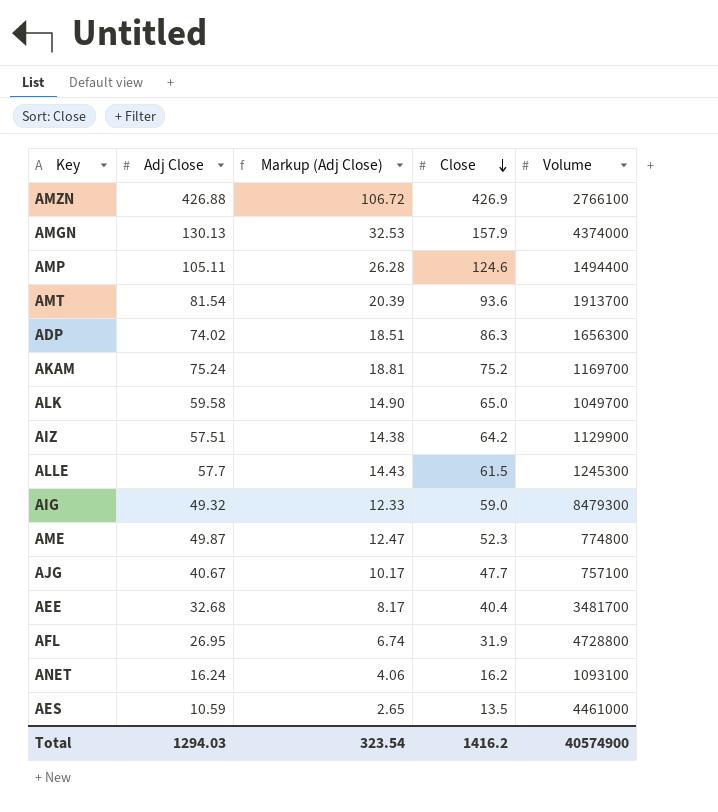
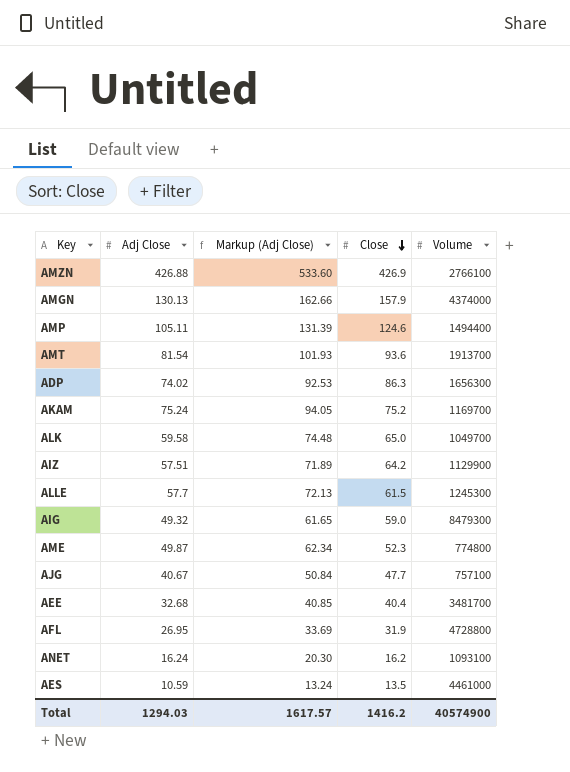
column Markup (Adj Close) | formula: [Adj Close] * 0.25 -> [Adj Close] * 1.25
Total | Markup (Adj Close): 323.54 -> 1617.57

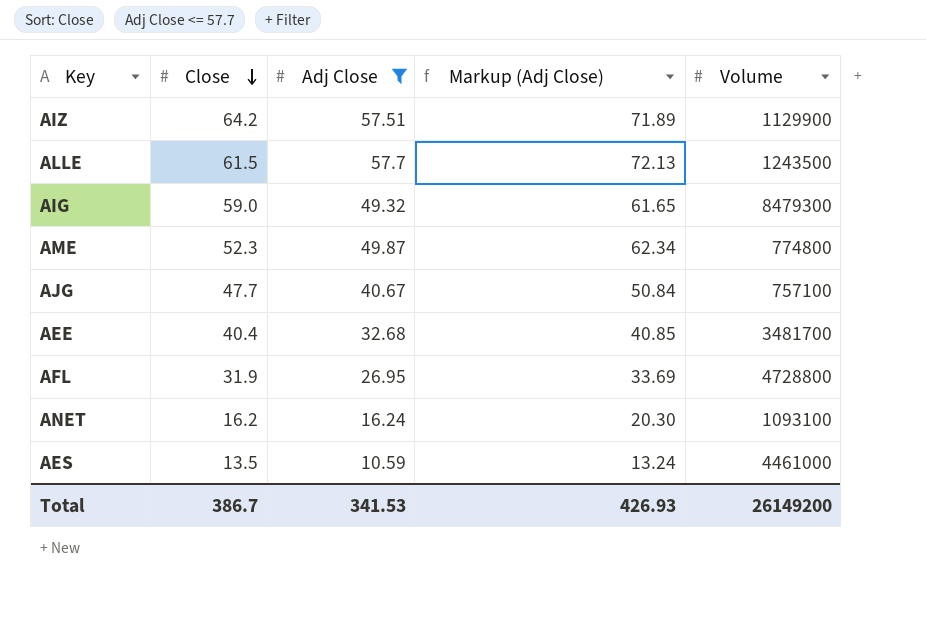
filter: none -> Adj Close <= 57.7
column Close | position: 4 -> 2
ALLE | Volume: 1245300 -> 1243500
Total | Close: 1416.2 -> 386.7
Total | Adj Close: 1294.03 -> 341.53
Total | Markup (Adj Close): 1617.57 -> 426.93
Total | Volume: 40574900 -> 26149200

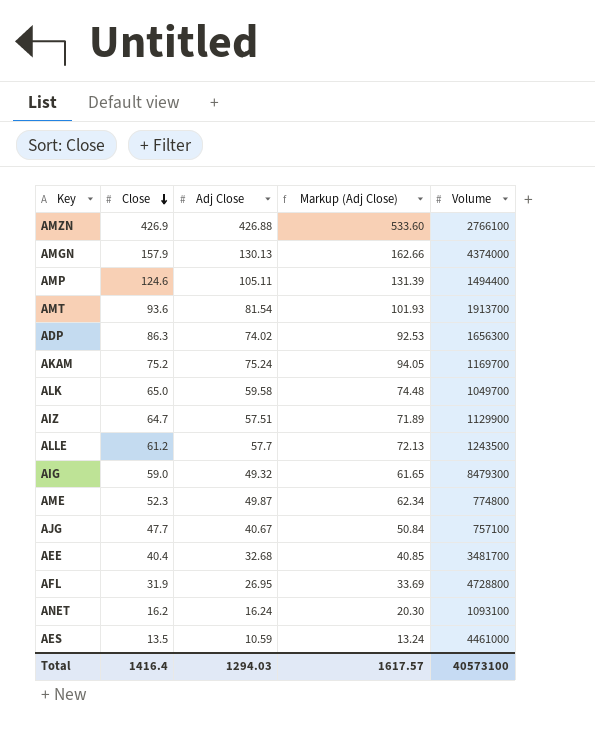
filter: Adj Close <= 57.7 -> none
AIZ | Close: 64.2 -> 64.7
ALLE | Close: 61.5 -> 61.2
Total | Close: 386.7 -> 1416.4
Total | Adj Close: 341.53 -> 1294.03
Total | Markup (Adj Close): 426.93 -> 1617.57
Total | Volume: 26149200 -> 40573100

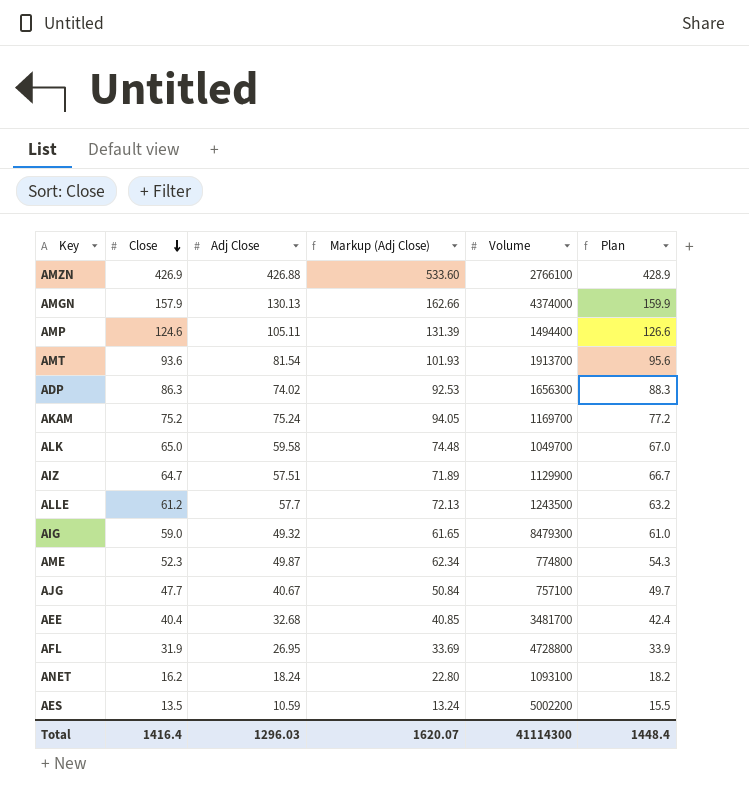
column Plan | formula: none -> [Close] + 2
ANET | Adj Close: 16.24 -> 18.24
ANET | Markup (Adj Close): 20.30 -> 22.80
AES | Volume: 4461000 -> 5002200
Total | Adj Close: 1294.03 -> 1296.03
Total | Markup (Adj Close): 1617.57 -> 1620.07
Total | Volume: 40573100 -> 41114300

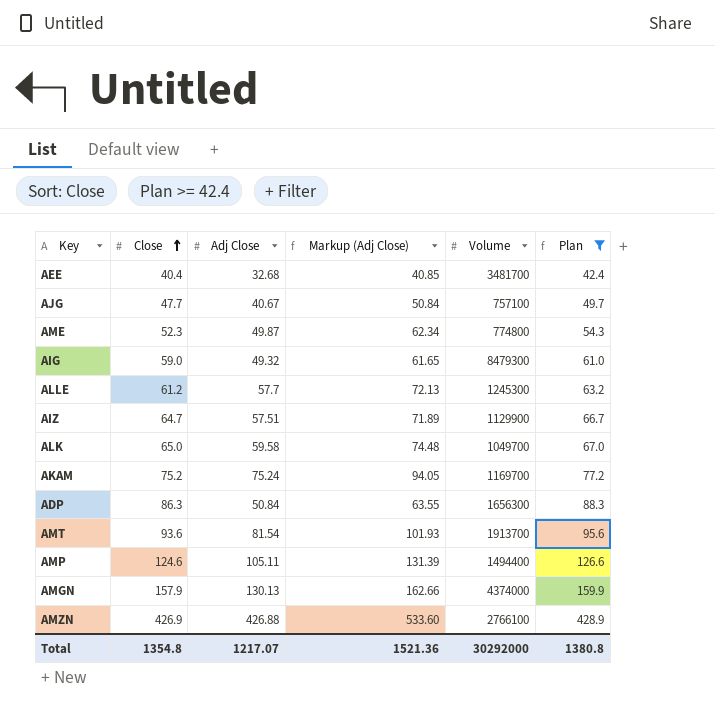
filter: none -> Plan >= 42.4
row order: Close descending -> Close ascending
ALLE | Volume: 1243500 -> 1245300
ADP | Adj Close: 74.02 -> 50.84
ADP | Markup (Adj Close): 92.53 -> 63.55
Total | Close: 1416.4 -> 1354.8
Total | Adj Close: 1296.03 -> 1217.07
Total | Markup (Adj Close): 1620.07 -> 1521.36
Total | Volume: 41114300 -> 30292000
Total | Plan: 1448.4 -> 1380.8

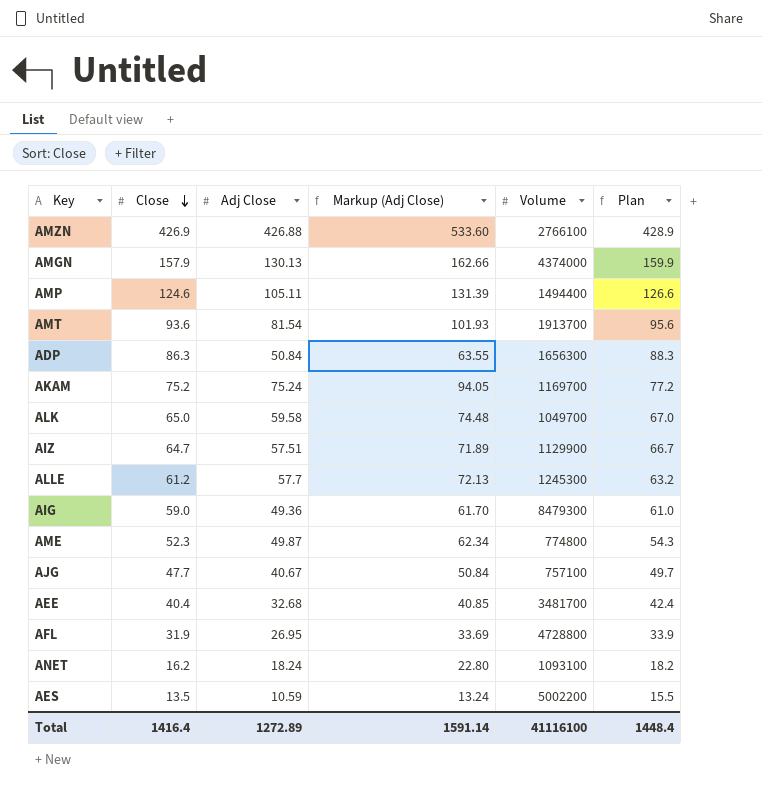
filter: Plan >= 42.4 -> none
row order: Close ascending -> Close descending
AIG | Adj Close: 49.32 -> 49.36
AIG | Markup (Adj Close): 61.65 -> 61.70
Total | Close: 1354.8 -> 1416.4
Total | Adj Close: 1217.07 -> 1272.89
Total | Markup (Adj Close): 1521.36 -> 1591.14
Total | Volume: 30292000 -> 41116100
Total | Plan: 1380.8 -> 1448.4

